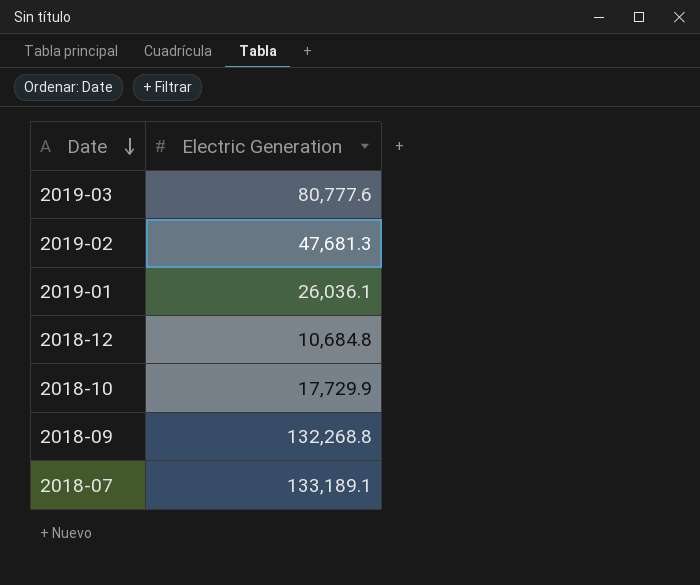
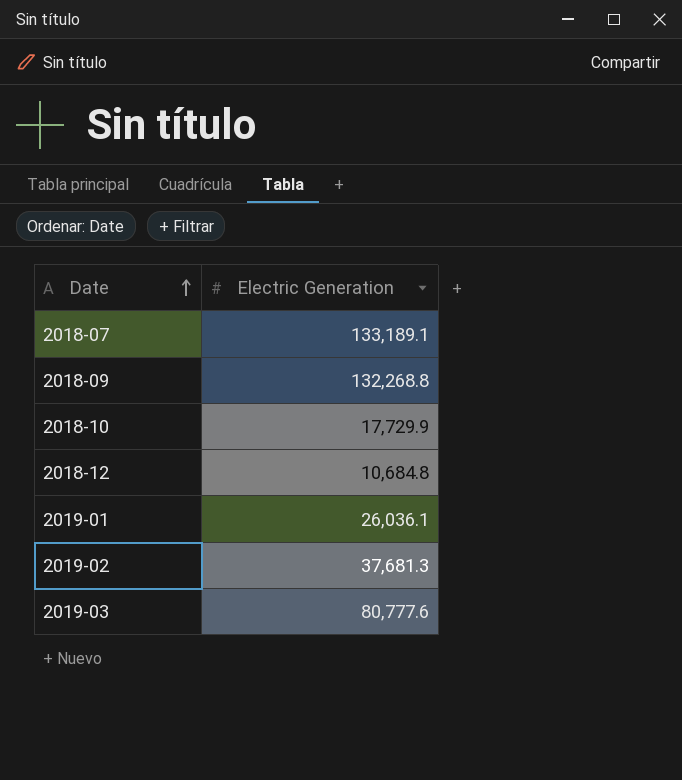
row order: Date descending -> Date ascending
2019-02 | Electric Generation: 47,681.3 -> 37,681.3

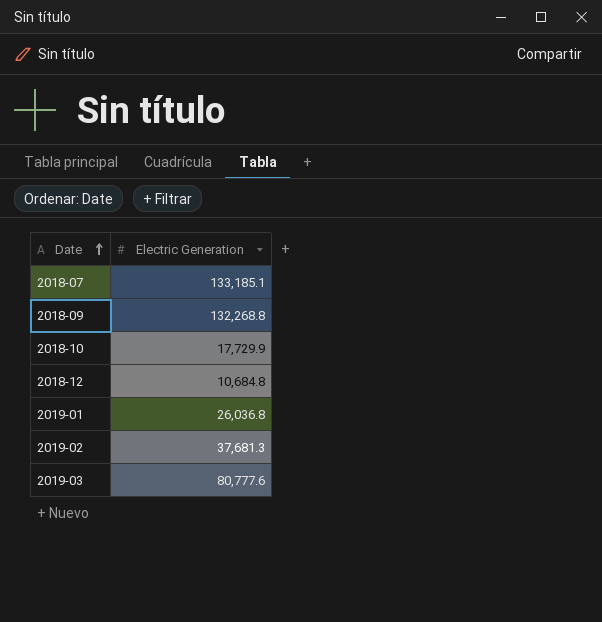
2018-07 | Electric Generation: 133,189.1 -> 133,185.1
2019-01 | Electric Generation: 26,036.1 -> 26,036.8

